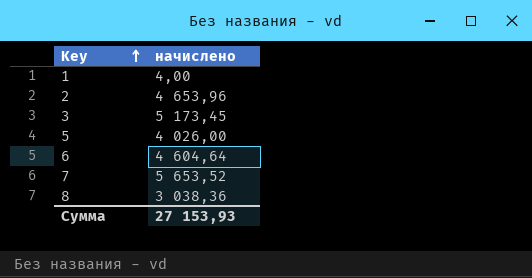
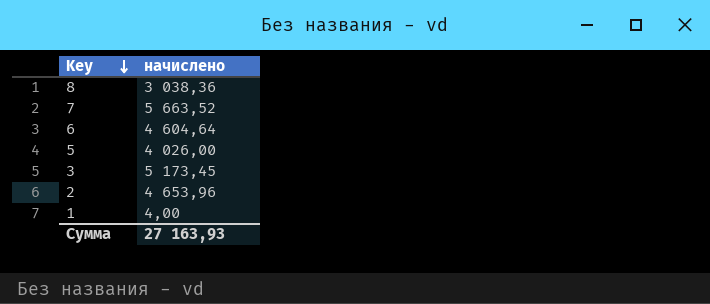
row order: Key ascending -> Key descending
7 | начислено: 5 653,52 -> 5 663,52
Сумма | начислено: 27 153,93 -> 27 163,93

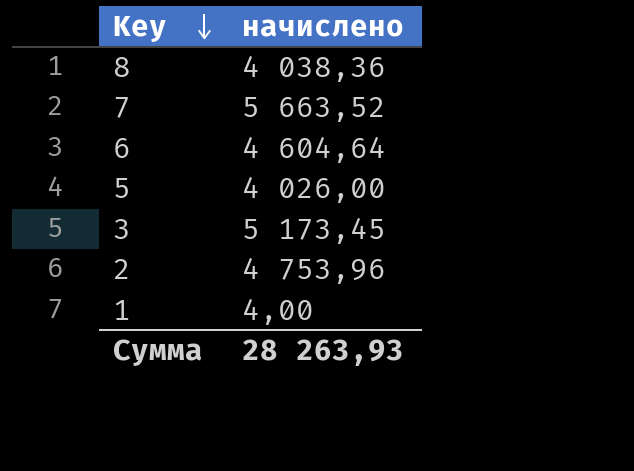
8 | начислено: 3 038,36 -> 4 038,36
2 | начислено: 4 653,96 -> 4 753,96
Сумма | начислено: 27 163,93 -> 28 263,93

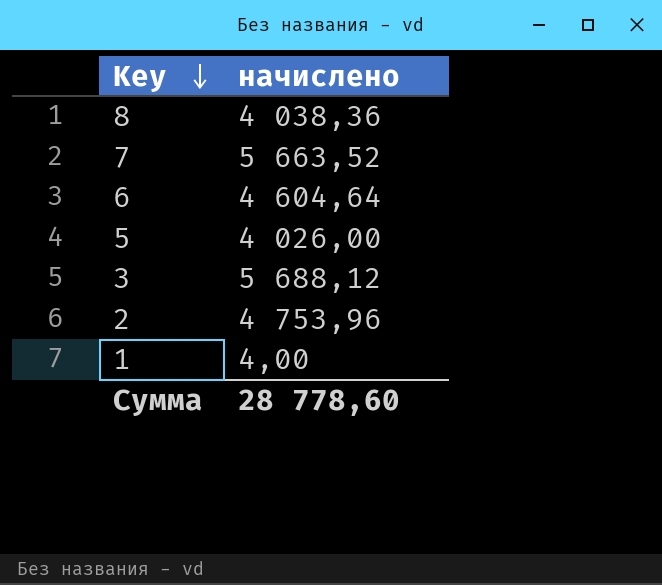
3 | начислено: 5 173,45 -> 5 688,12
Сумма | начислено: 28 263,93 -> 28 778,60

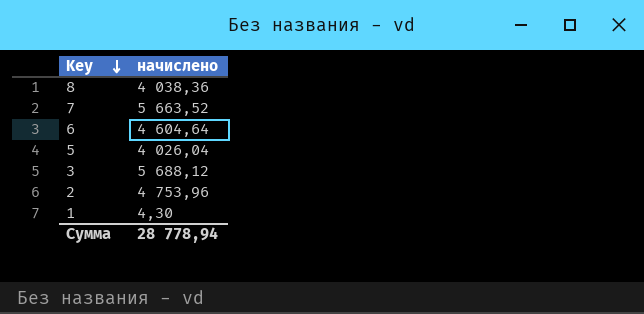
5 | начислено: 4 026,00 -> 4 026,04
1 | начислено: 4,00 -> 4,30
Сумма | начислено: 28 778,60 -> 28 778,94

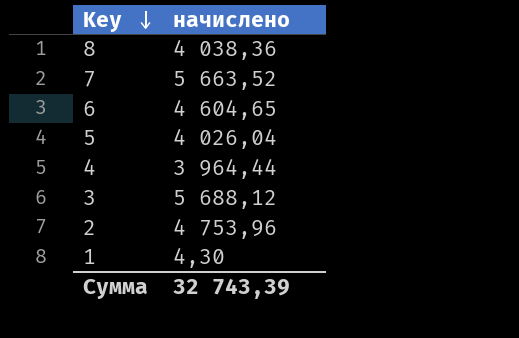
6 | начислено: 4 604,64 -> 4 604,65
row 4: none -> 3 964,44
Сумма | начислено: 28 778,94 -> 32 743,39

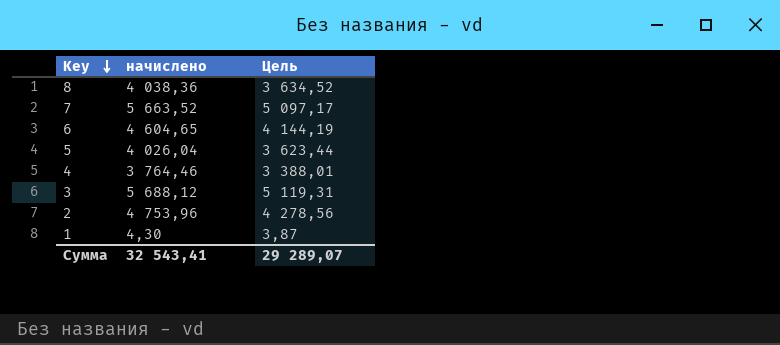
column Цель | formula: none -> [начислено] * 0,9
4 | начислено: 3 964,44 -> 3 764,46
Сумма | начислено: 32 743,39 -> 32 543,41

